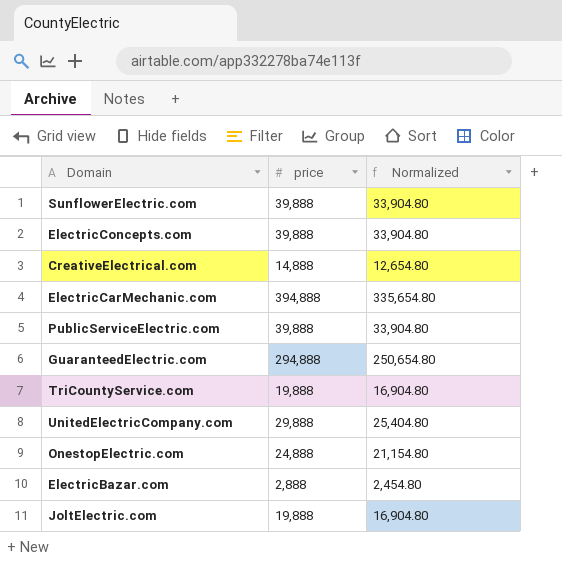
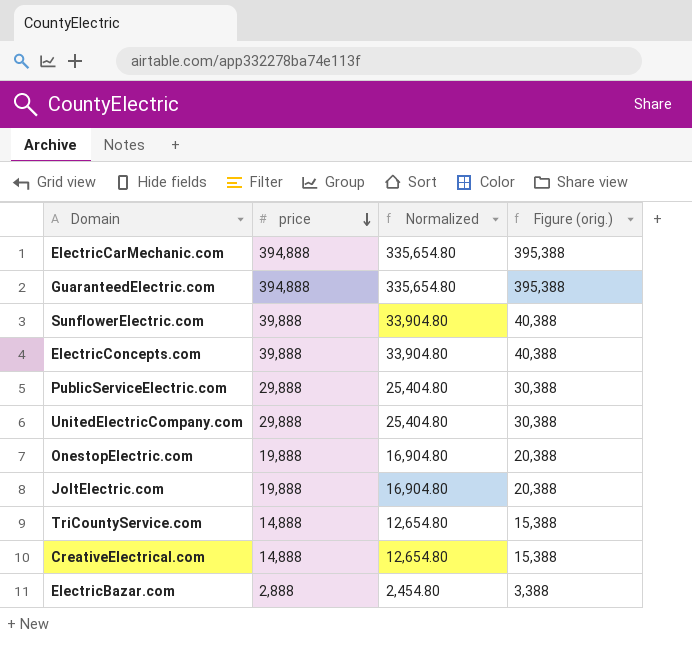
row order: none -> price descending
column Figure (orig.) | formula: none -> [price] + 500
GuaranteedElectric.com | price: 294,888 -> 394,888
GuaranteedElectric.com | Normalized: 250,654.80 -> 335,654.80
PublicServiceElectric.com | price: 39,888 -> 29,888
PublicServiceElectric.com | Normalized: 33,904.80 -> 25,404.80
OnestopElectric.com | price: 24,888 -> 19,888
OnestopElectric.com | Normalized: 21,154.80 -> 16,904.80
TriCountyService.com | price: 19,888 -> 14,888
TriCountyService.com | Normalized: 16,904.80 -> 12,654.80

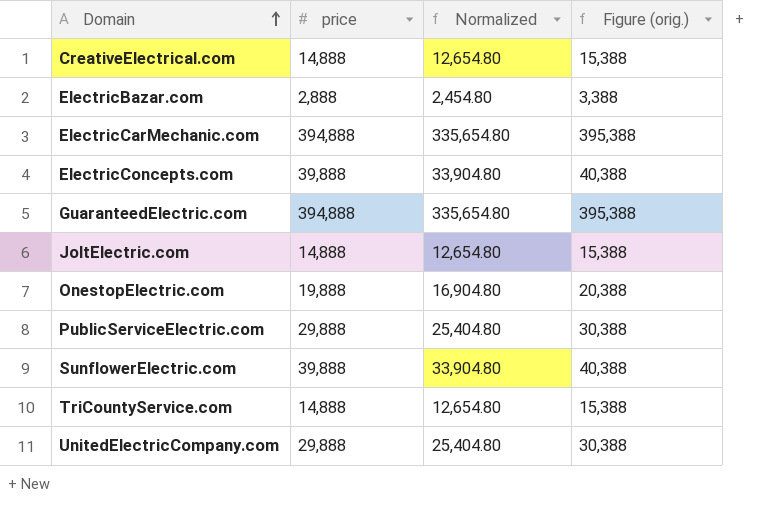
row order: price descending -> Domain ascending
JoltElectric.com | price: 19,888 -> 14,888
JoltElectric.com | Normalized: 16,904.80 -> 12,654.80
JoltElectric.com | Figure (orig.): 20,388 -> 15,388

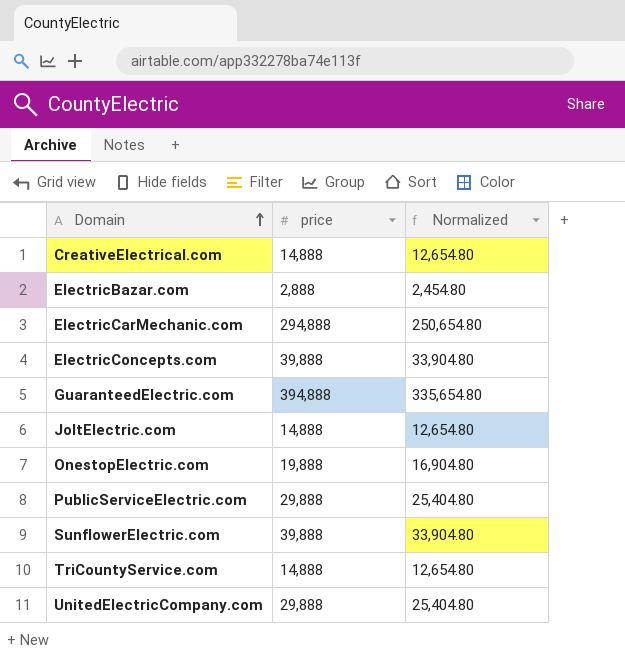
column Figure (orig.) | formula: [price] + 500 -> none
ElectricCarMechanic.com | price: 394,888 -> 294,888
ElectricCarMechanic.com | Normalized: 335,654.80 -> 250,654.80

